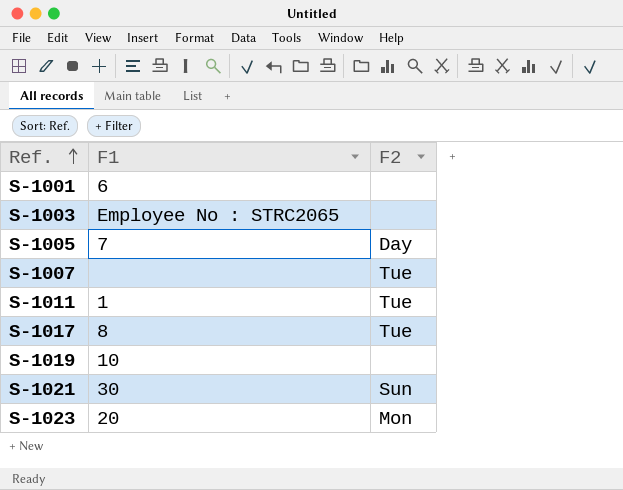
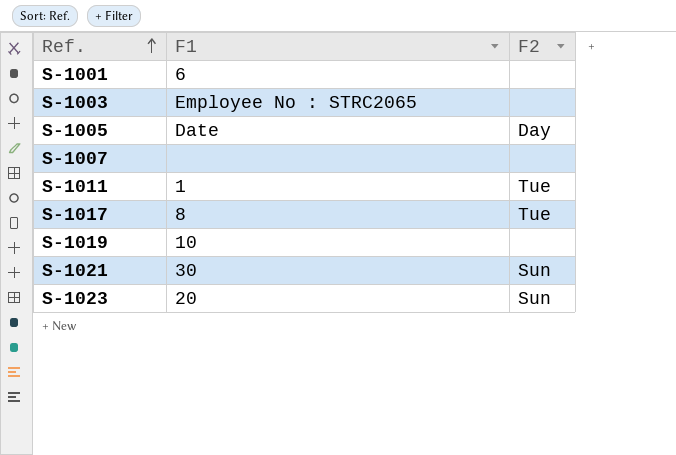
S-1005 | F1: 7 -> Date
S-1007 | F2: Tue -> none
S-1023 | F2: Mon -> Sun

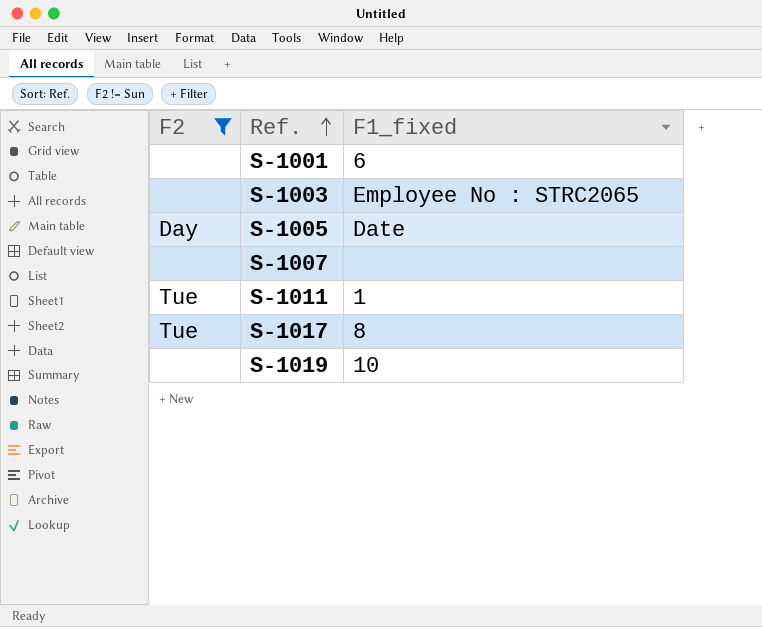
filter: none -> F2 != Sun
column F2 | position: 3 -> 1
column name: F1 -> F1_fixed

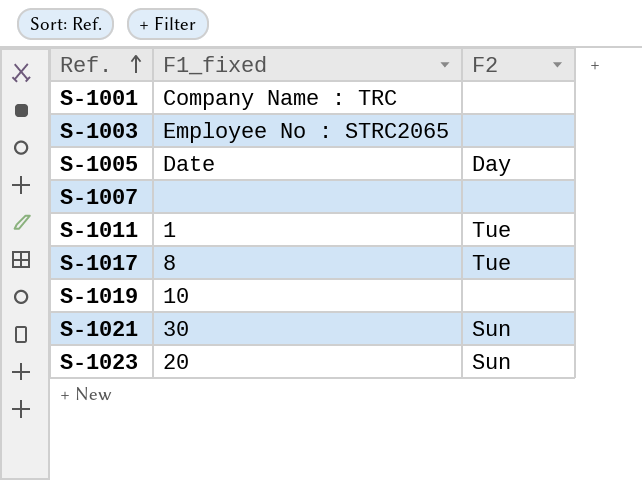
filter: F2 != Sun -> none
column F2 | position: 1 -> 3
S-1001 | F1_fixed: 6 -> Company Name : TRC

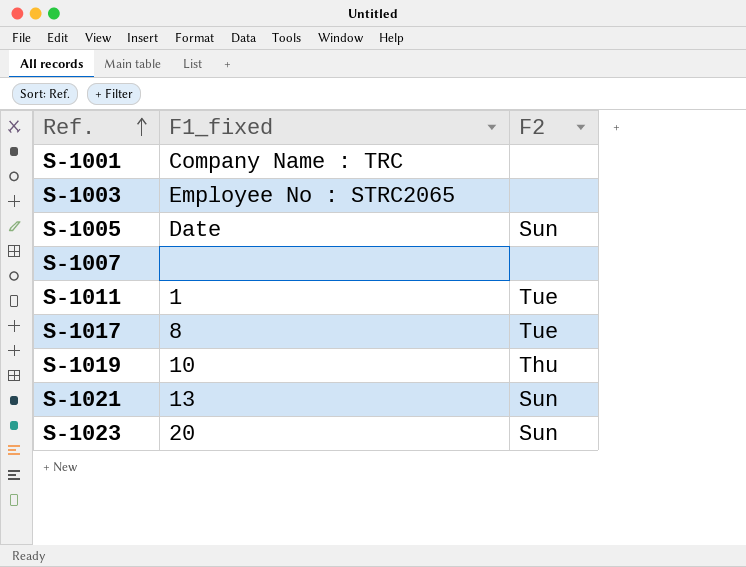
S-1005 | F2: Day -> Sun
S-1019 | F2: none -> Thu
S-1021 | F1_fixed: 30 -> 13

